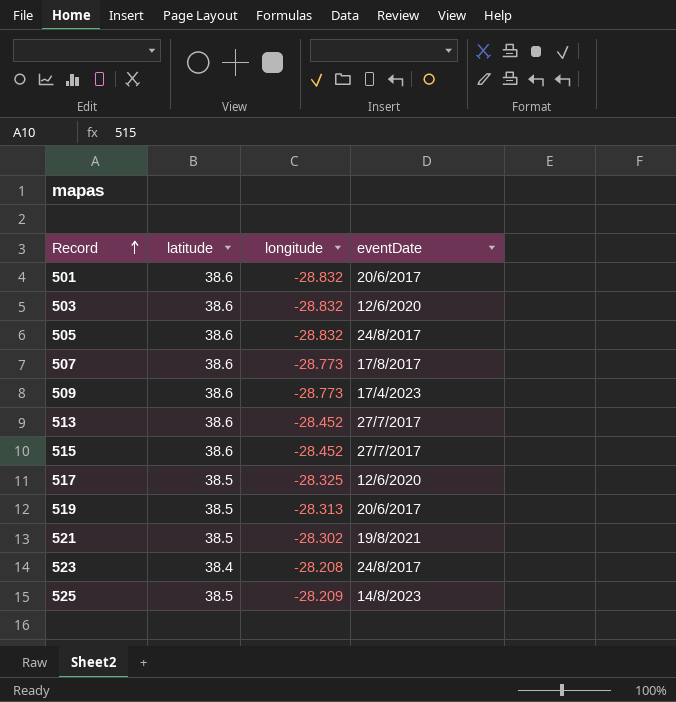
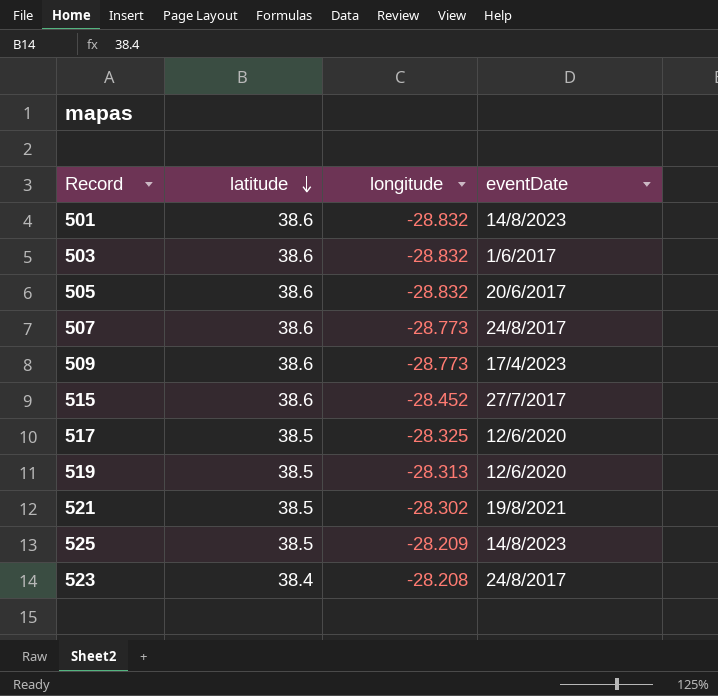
row order: Record ascending -> latitude descending
row 513: 38.6 | -28.452 | 27/7/2017 -> none
501 | eventDate: 20/6/2017 -> 14/8/2023
503 | eventDate: 12/6/2020 -> 1/6/2017
505 | eventDate: 24/8/2017 -> 20/6/2017
507 | eventDate: 17/8/2017 -> 24/8/2017
519 | eventDate: 20/6/2017 -> 12/6/2020

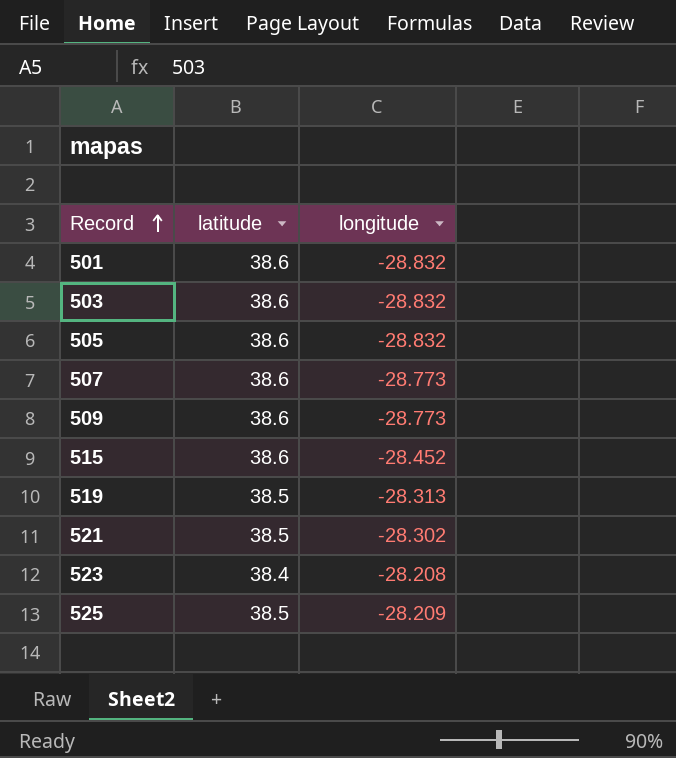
row order: latitude descending -> Record ascending
column eventDate | position: 4 -> none
row 517: 38.5 | -28.325 | 12/6/2020 -> none

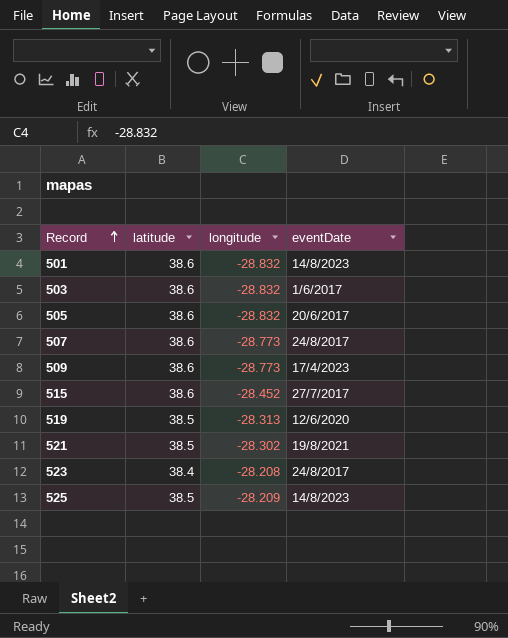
column eventDate | position: none -> 4

